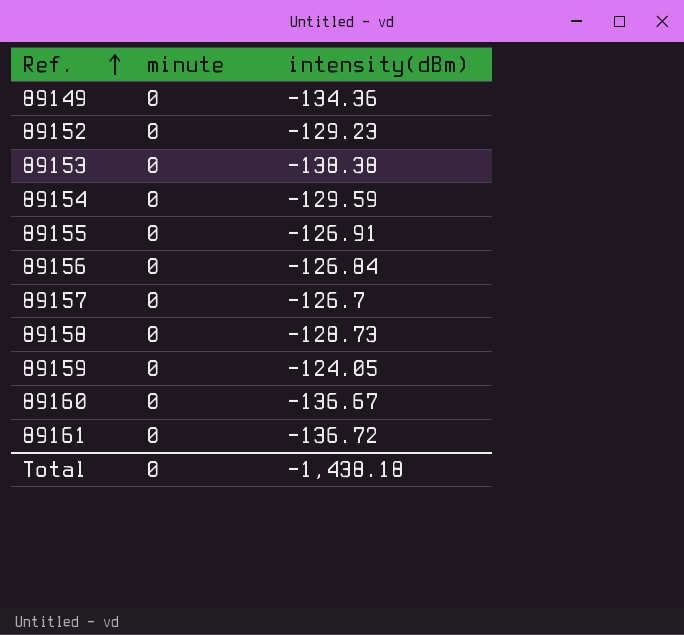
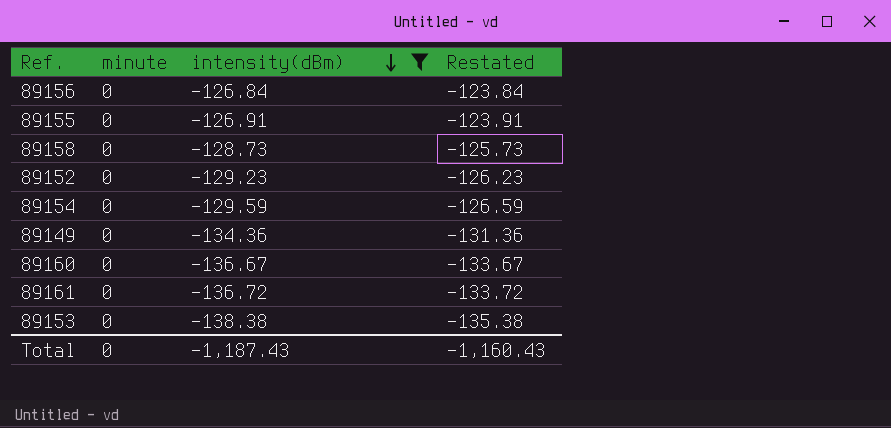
filter: none -> intensity(dBm) <= -126.84
row order: Ref. ascending -> intensity(dBm) descending
column Restated | formula: none -> [intensity(dBm)] + 3
Total | intensity(dBm): -1,438.18 -> -1,187.43

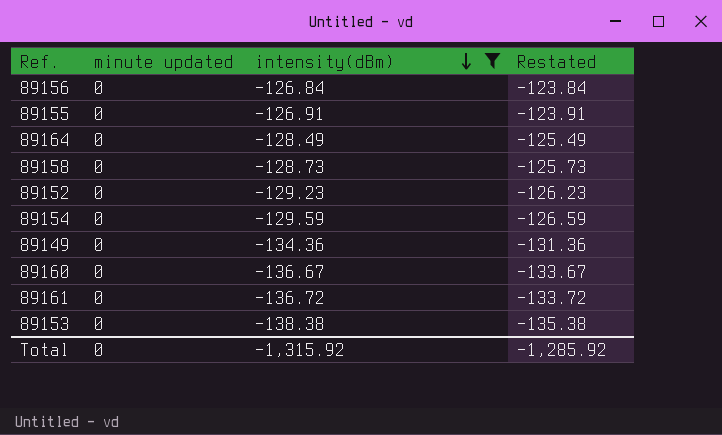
column name: minute -> minute updated
row 89164: none -> 0 | -128.49 | -125.49
Total | intensity(dBm): -1,187.43 -> -1,315.92
Total | Restated: -1,160.43 -> -1,285.92

